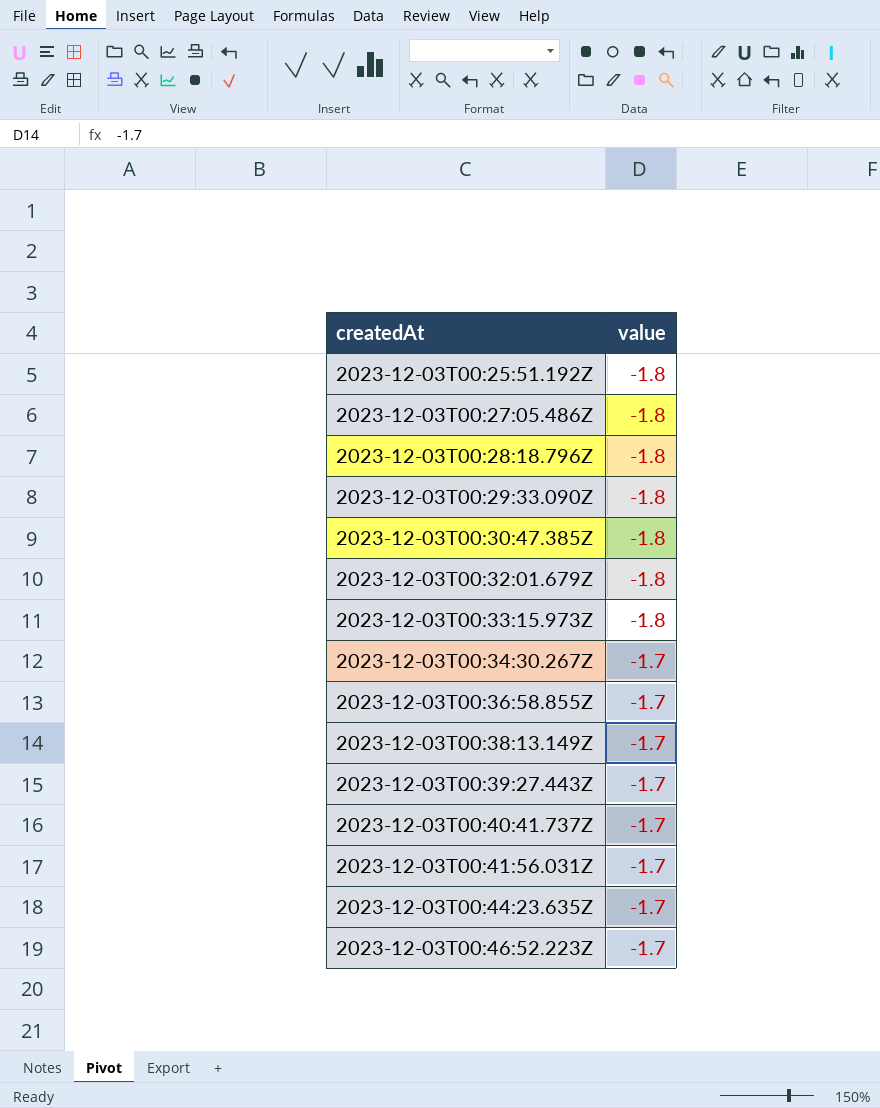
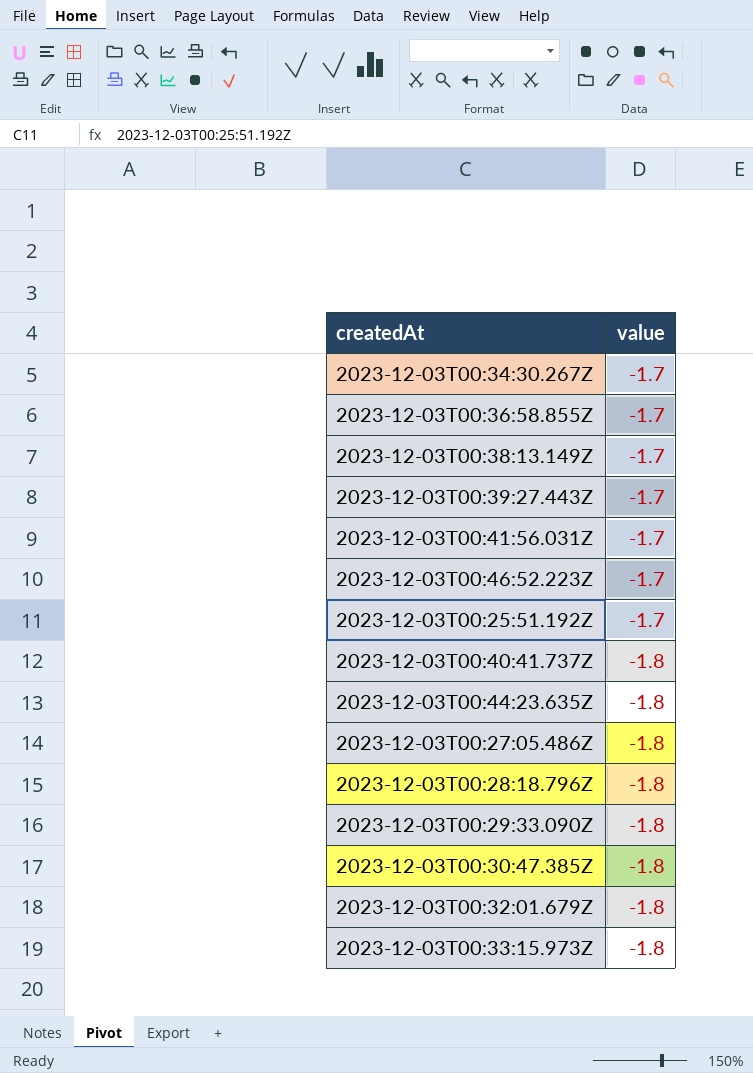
row order: createdAt ascending -> value descending
2023-12-03T00:25:51.192Z | value: -1.8 -> -1.7
2023-12-03T00:40:41.737Z | value: -1.7 -> -1.8
2023-12-03T00:44:23.635Z | value: -1.7 -> -1.8

